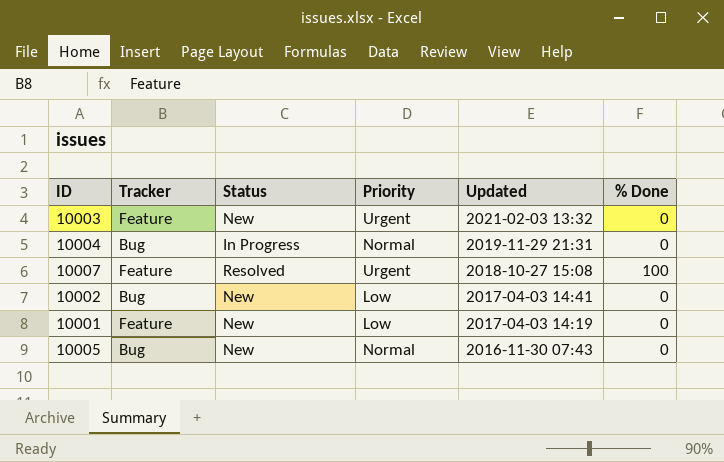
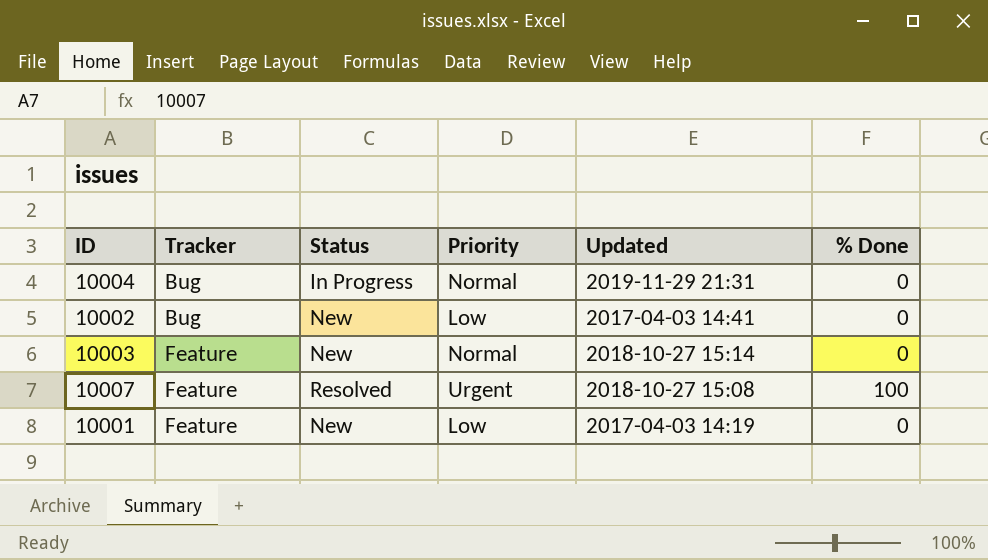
row order: Updated descending -> Tracker ascending
row 10005: Bug | New | Normal | 2016-11-30 07:43 | 0 -> none
10003 | Priority: Urgent -> Normal
10003 | Updated: 2021-02-03 13:32 -> 2018-10-27 15:14

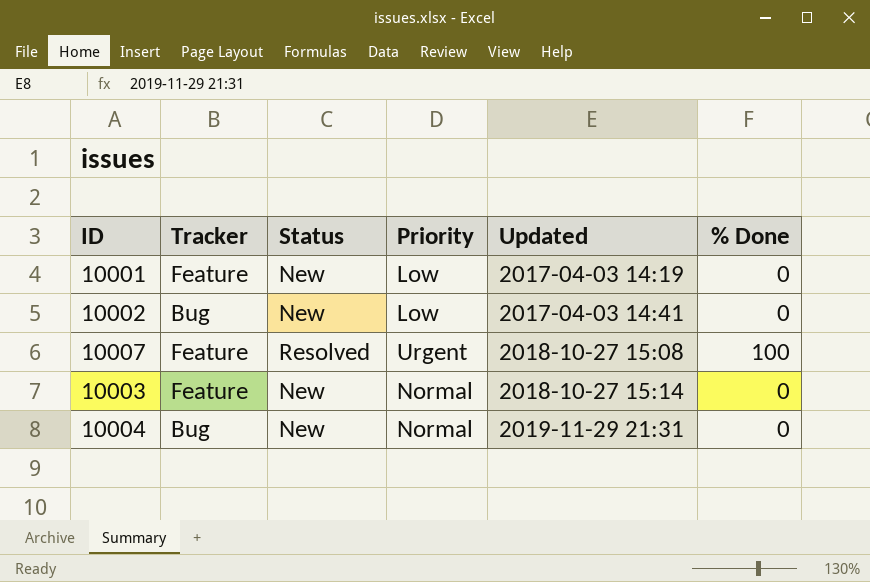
row order: Tracker ascending -> Updated ascending
10004 | Status: In Progress -> New

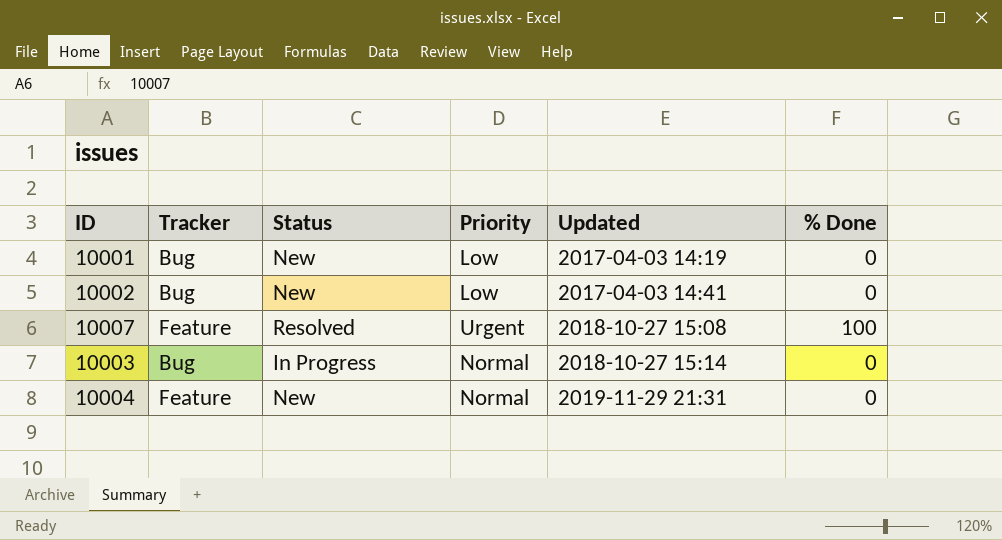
10001 | Tracker: Feature -> Bug
10003 | Tracker: Feature -> Bug
10003 | Status: New -> In Progress
10004 | Tracker: Bug -> Feature

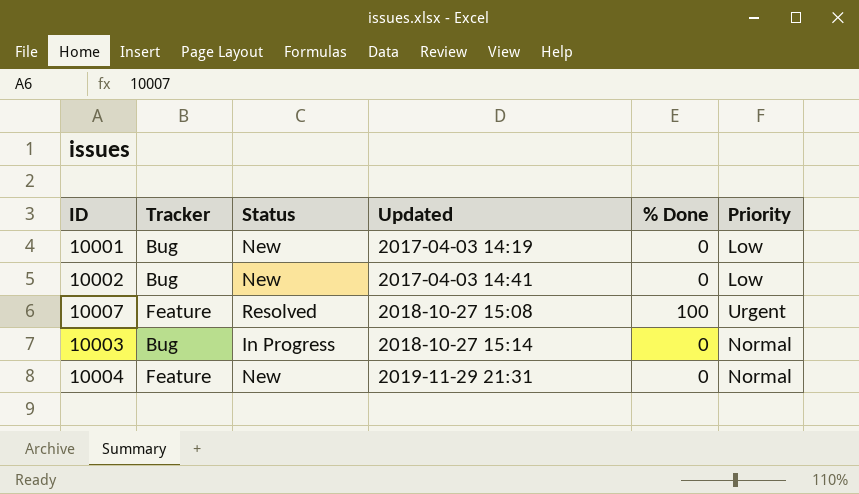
column Priority | position: 4 -> 6

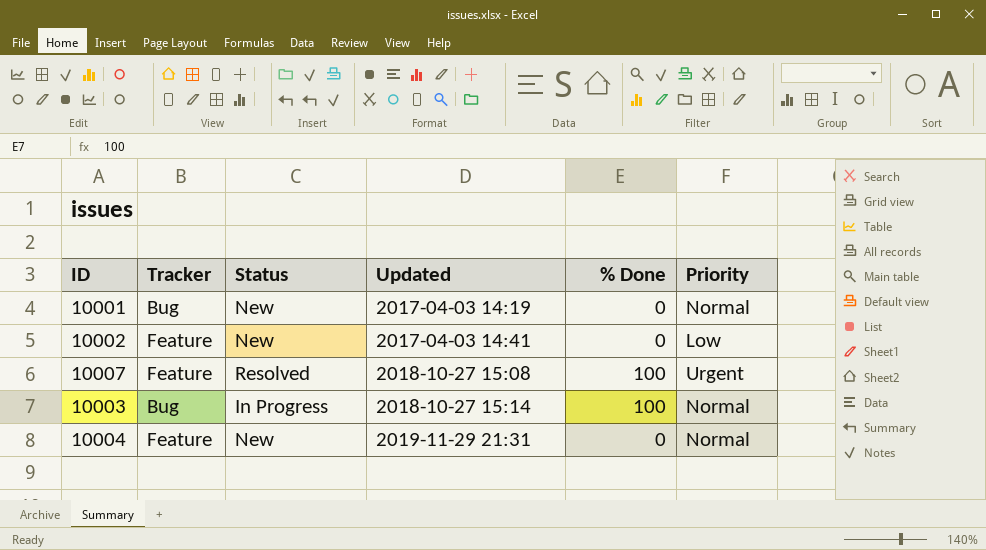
10001 | Priority: Low -> Normal
10002 | Tracker: Bug -> Feature
10003 | % Done: 0 -> 100

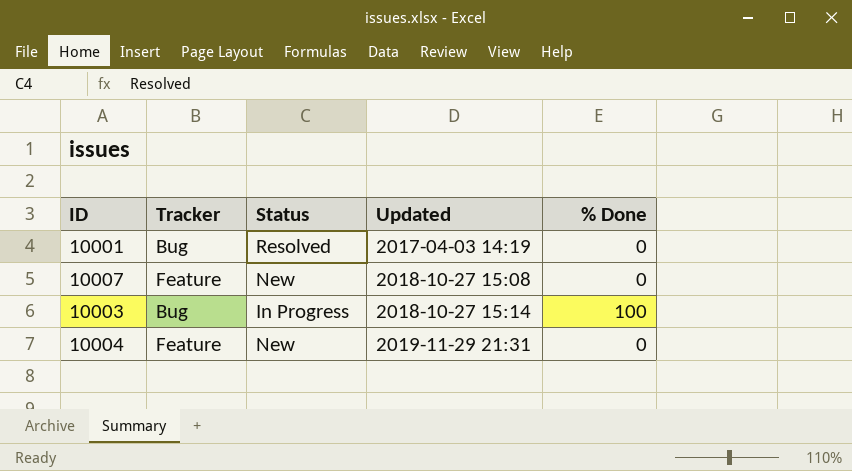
column Priority | position: 6 -> none
row 10002: Feature | New | 2017-04-03 14:41 | 0 | Low -> none
10001 | Status: New -> Resolved
10007 | Status: Resolved -> New
10007 | % Done: 100 -> 0

